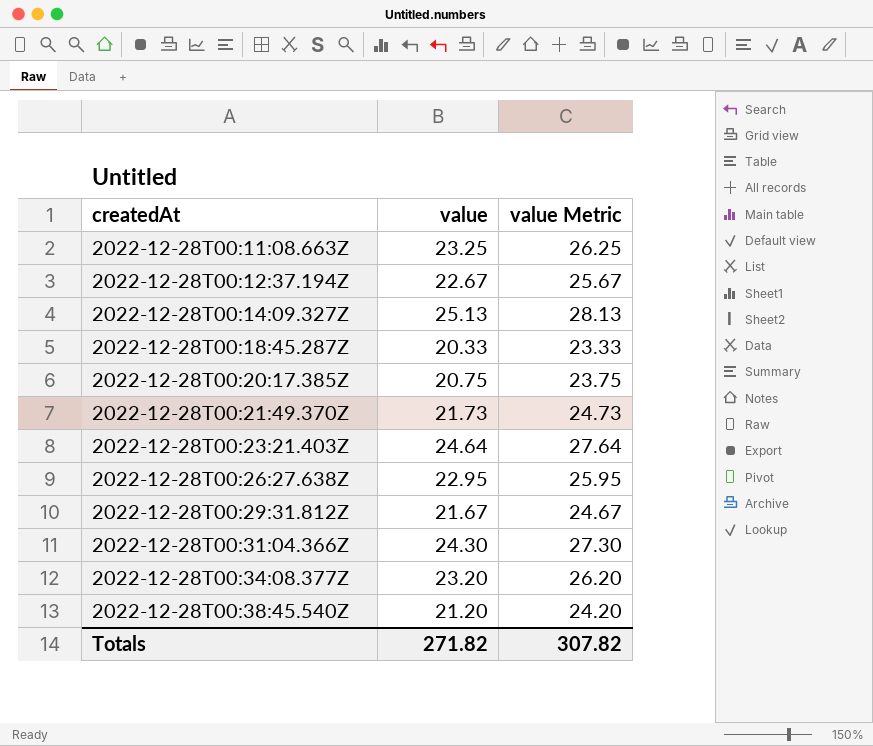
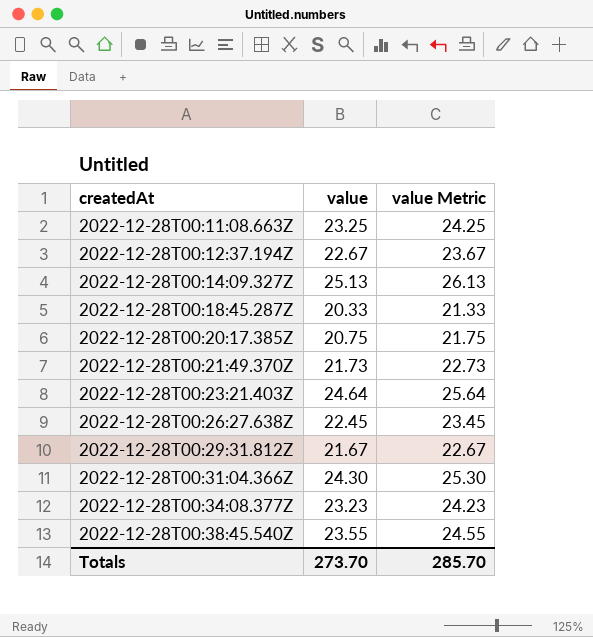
column value Metric | formula: [value] + 3 -> [value] + 1
2022-12-28T00:26:27.638Z | value: 22.95 -> 22.45
2022-12-28T00:34:08.377Z | value: 23.20 -> 23.23
2022-12-28T00:38:45.540Z | value: 21.20 -> 23.55
Totals | value: 271.82 -> 273.70
Totals | value Metric: 307.82 -> 285.70

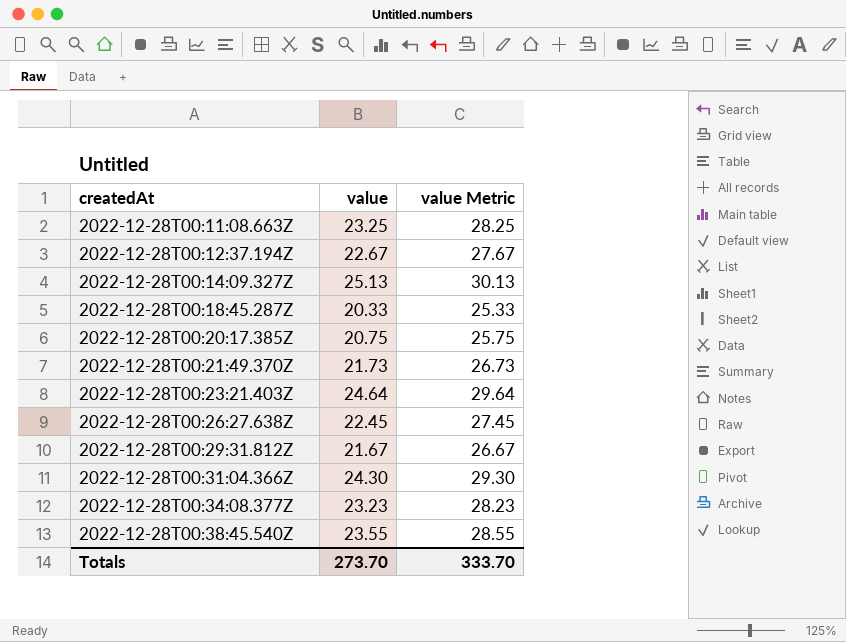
column value Metric | formula: [value] + 1 -> [value] + 5
Totals | value Metric: 285.70 -> 333.70

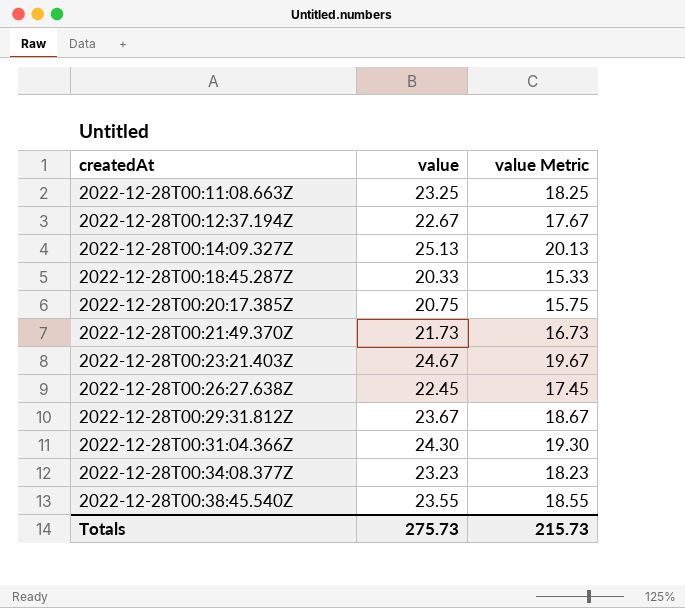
column value Metric | formula: [value] + 5 -> [value] - 5
2022-12-28T00:23:21.403Z | value: 24.64 -> 24.67
2022-12-28T00:29:31.812Z | value: 21.67 -> 23.67
Totals | value: 273.70 -> 275.73
Totals | value Metric: 333.70 -> 215.73

